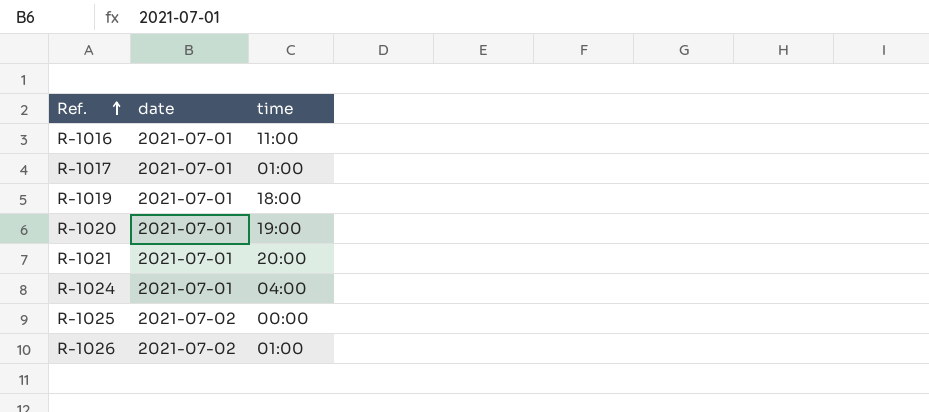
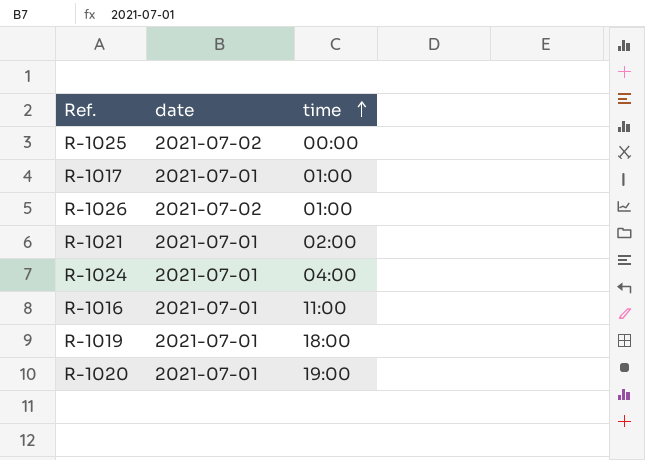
row order: Ref. ascending -> time ascending
R-1021 | time: 20:00 -> 02:00

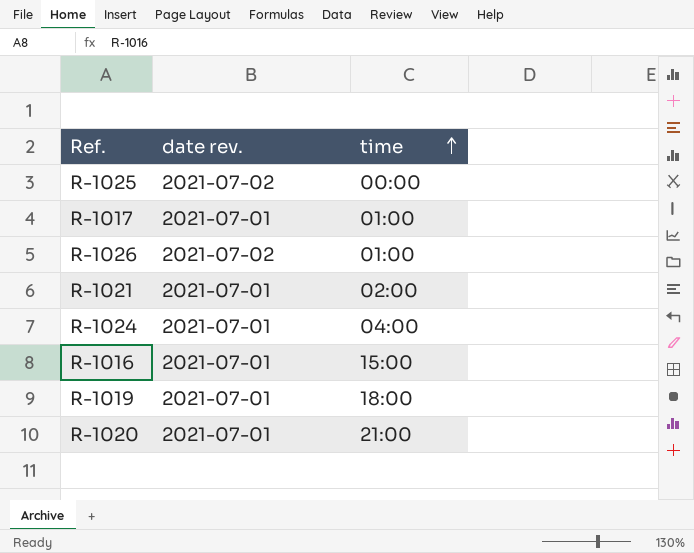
column name: date -> date rev.
R-1016 | time: 11:00 -> 15:00
R-1020 | time: 19:00 -> 21:00

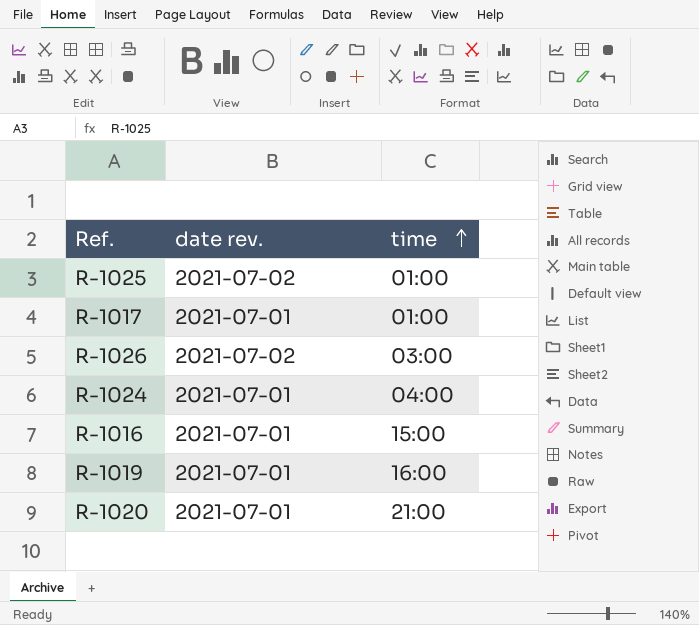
row R-1021: 2021-07-01 | 02:00 -> none
R-1025 | time: 00:00 -> 01:00
R-1026 | time: 01:00 -> 03:00
R-1019 | time: 18:00 -> 16:00

